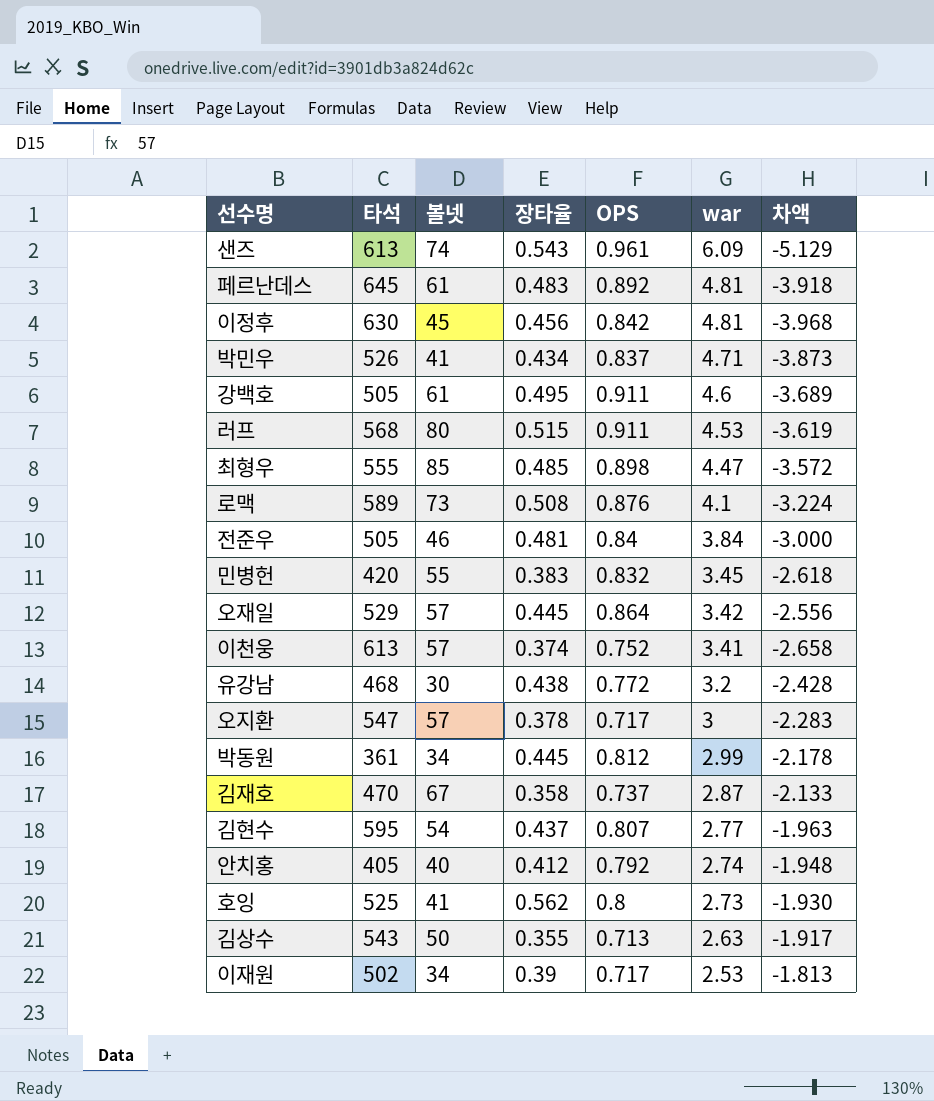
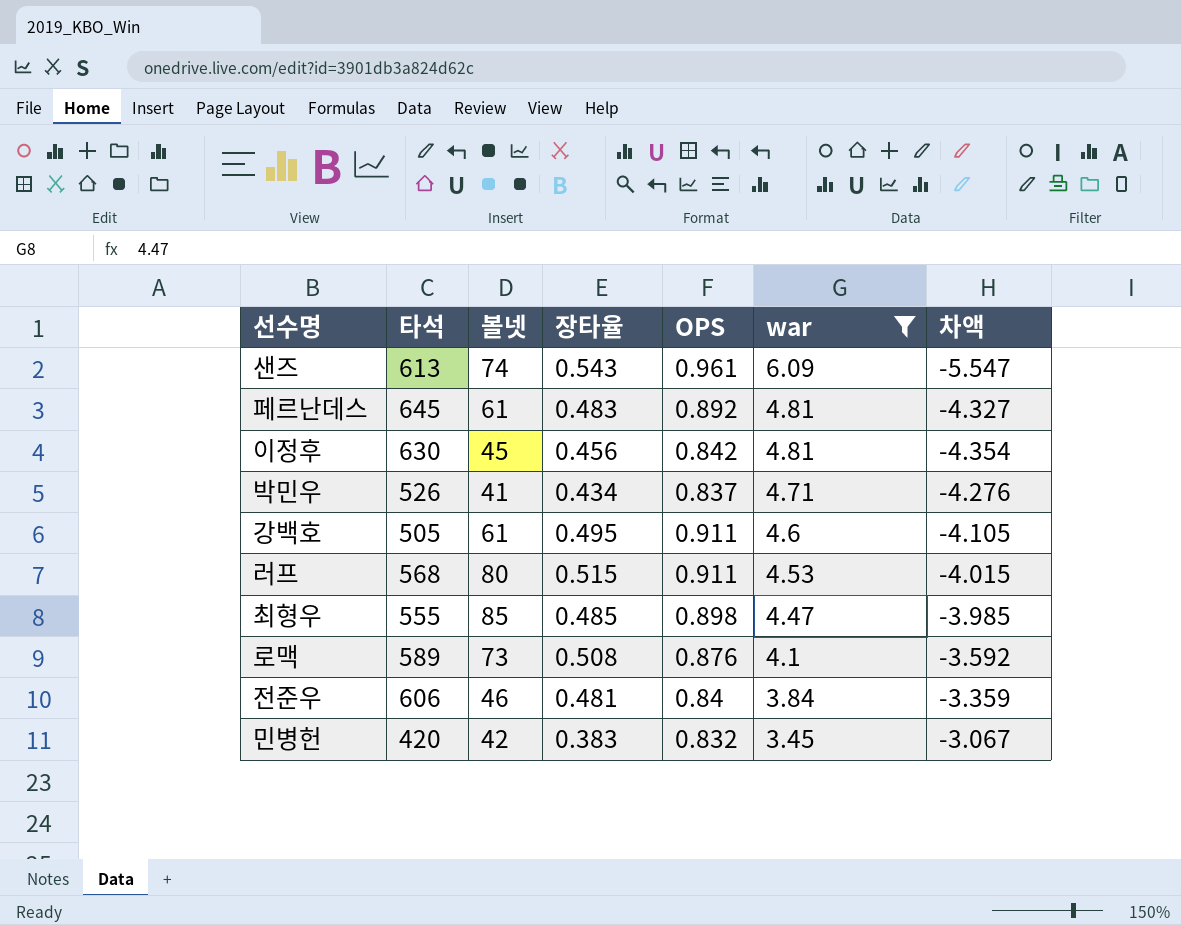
filter: none -> war >= 3.45
column 차액 | formula: [OPS] - [war] -> [장타율] - [war]
전준우 | 타석: 505 -> 606
민병헌 | 볼넷: 55 -> 42

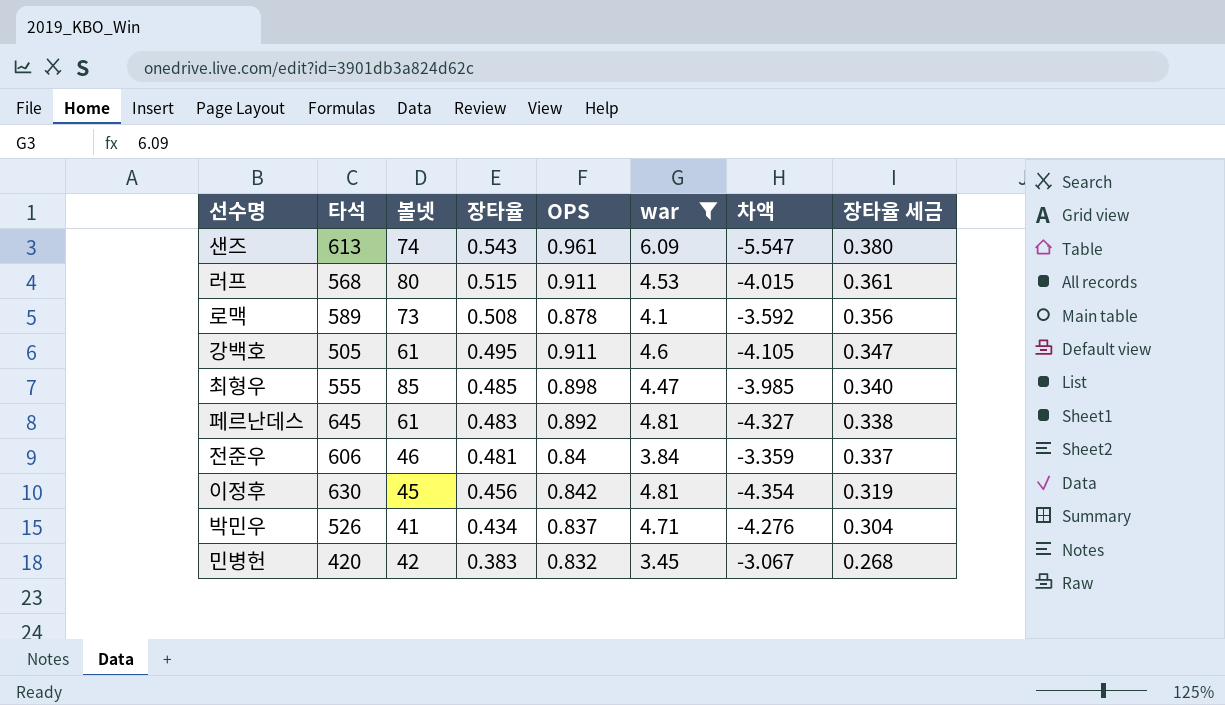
row order: war descending -> 장타율 descending
column 장타율 세금 | formula: none -> [장타율] * 0.7
로맥 | OPS: 0.876 -> 0.878

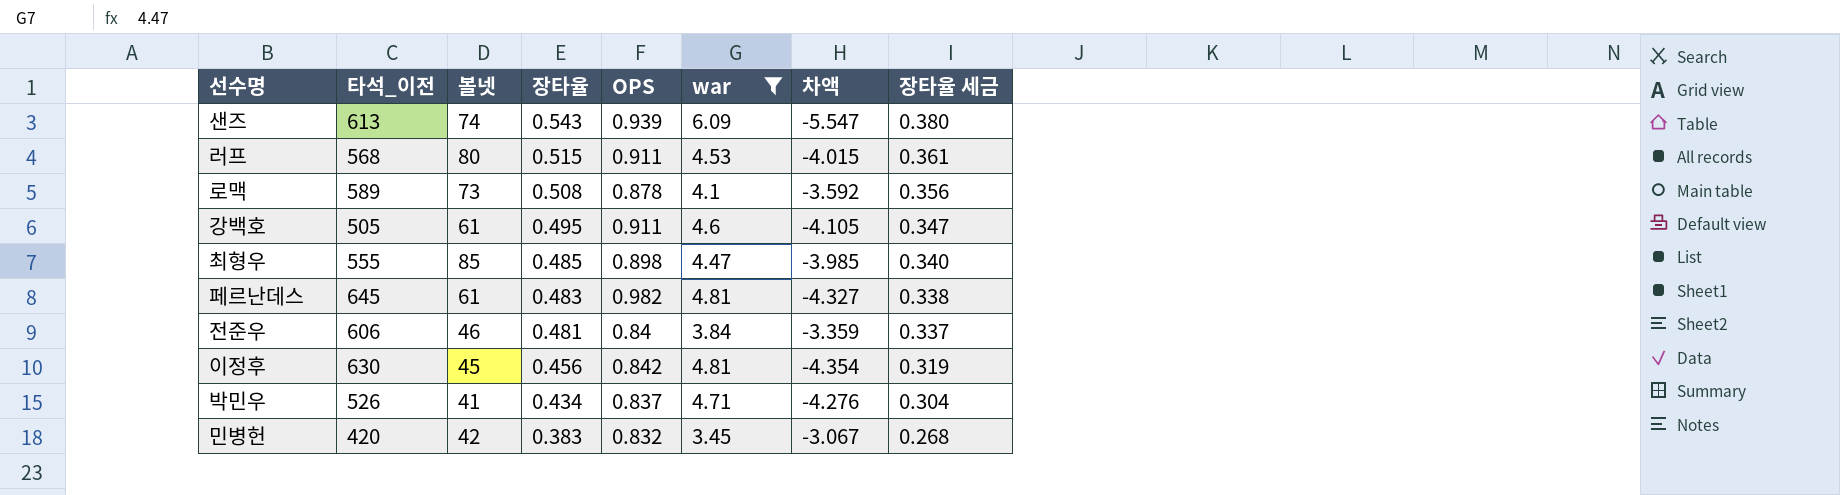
column name: 타석 -> 타석_이전
샌즈 | OPS: 0.961 -> 0.939
페르난데스 | OPS: 0.892 -> 0.982

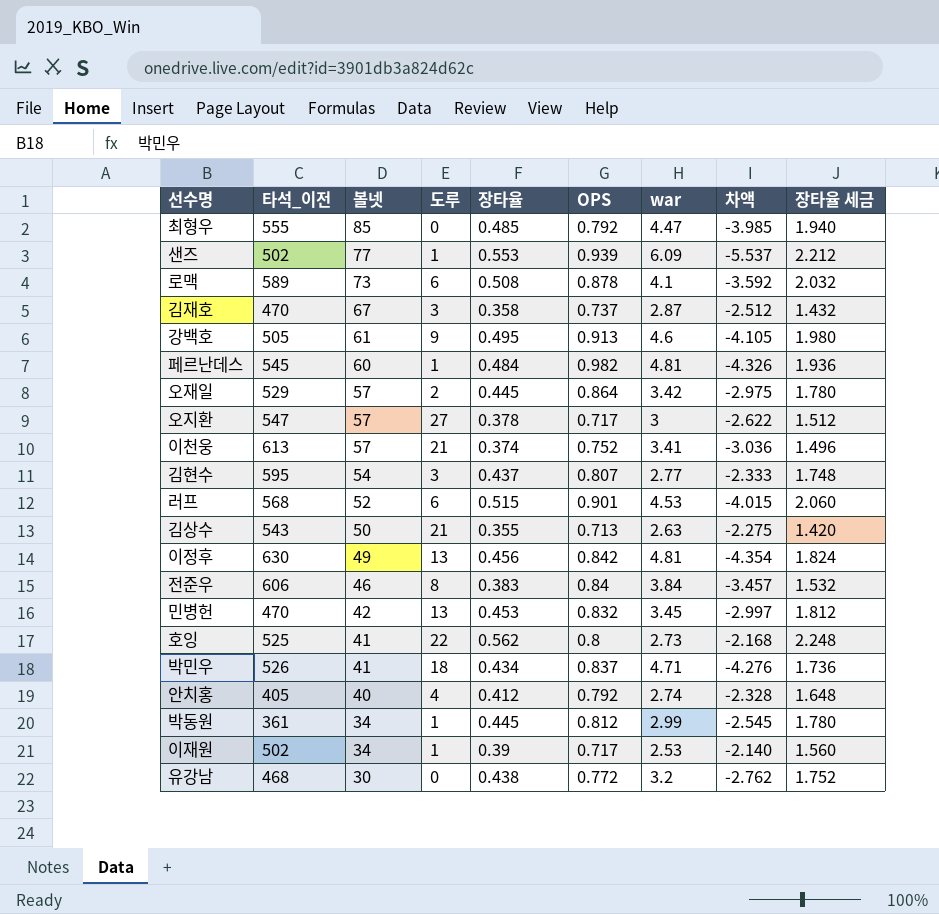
filter: war >= 3.45 -> none
row order: 장타율 descending -> 볼넷 descending
column 도루 | position: none -> 4
column 장타율 세금 | formula: [장타율] * 0.7 -> [장타율] * 4
최형우 | OPS: 0.898 -> 0.792
샌즈 | 타석_이전: 613 -> 502
샌즈 | 볼넷: 74 -> 77
샌즈 | 장타율: 0.543 -> 0.553
샌즈 | 차액: -5.547 -> -5.537
강백호 | OPS: 0.911 -> 0.913
페르난데스 | 타석_이전: 645 -> 545
페르난데스 | 볼넷: 61 -> 60
페르난데스 | 장타율: 0.483 -> 0.484
페르난데스 | 차액: -4.327 -> -4.326
러프 | 볼넷: 80 -> 52
러프 | OPS: 0.911 -> 0.901
이정후 | 볼넷: 45 -> 49
전준우 | 장타율: 0.481 -> 0.383
전준우 | 차액: -3.359 -> -3.457
민병헌 | 타석_이전: 420 -> 470
민병헌 | 장타율: 0.383 -> 0.453
민병헌 | 차액: -3.067 -> -2.997

